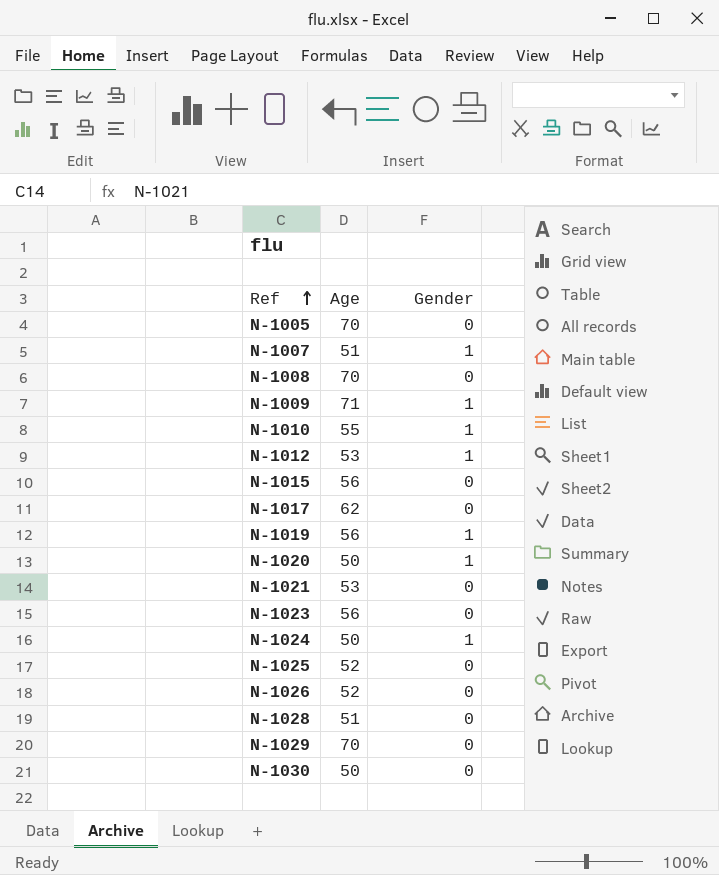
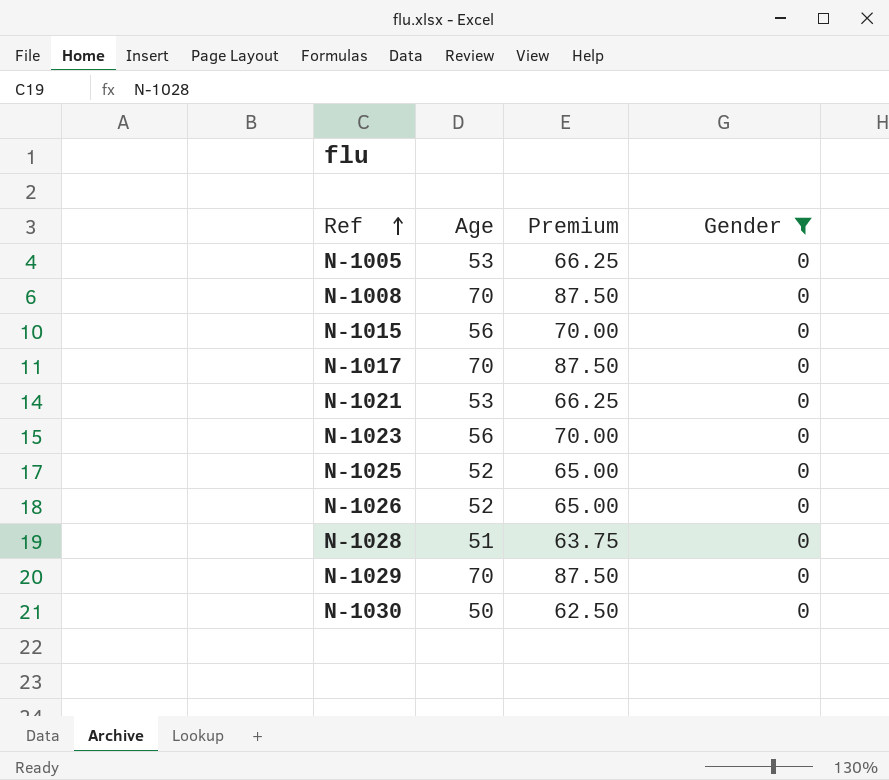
filter: none -> Gender = 0
column Premium | formula: none -> [Age] * 1.25
N-1005 | Age: 70 -> 53
N-1017 | Age: 62 -> 70

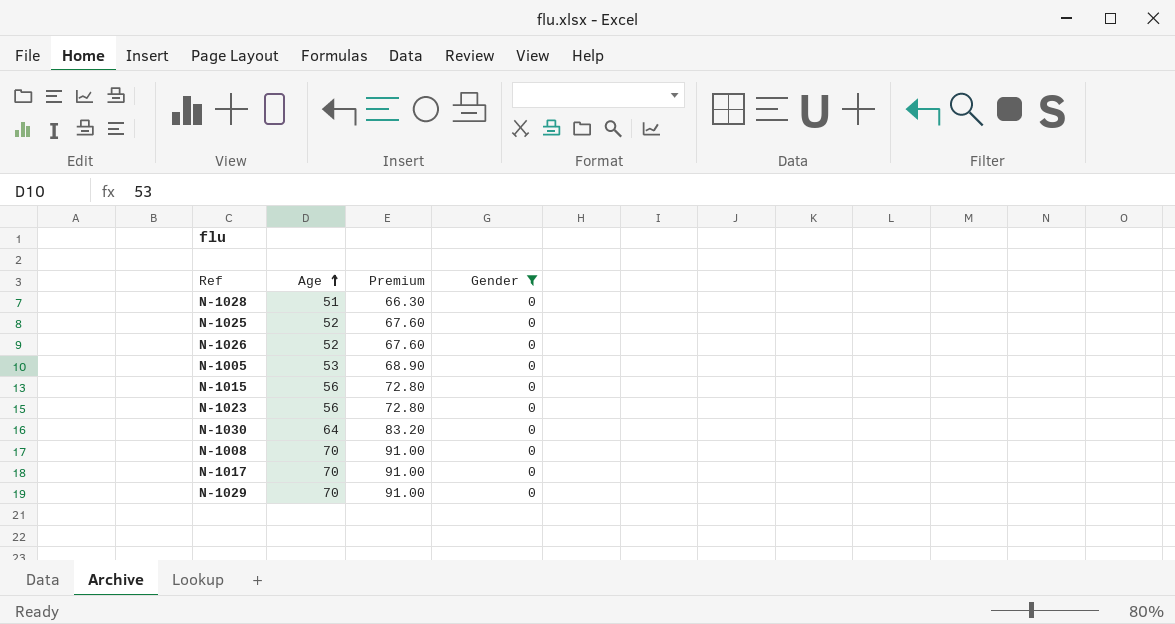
row order: Ref ascending -> Age ascending
column Premium | formula: [Age] * 1.25 -> [Age] * 1.3
row N-1021: 53 | 66.25 | 0 -> none
N-1030 | Age: 50 -> 64

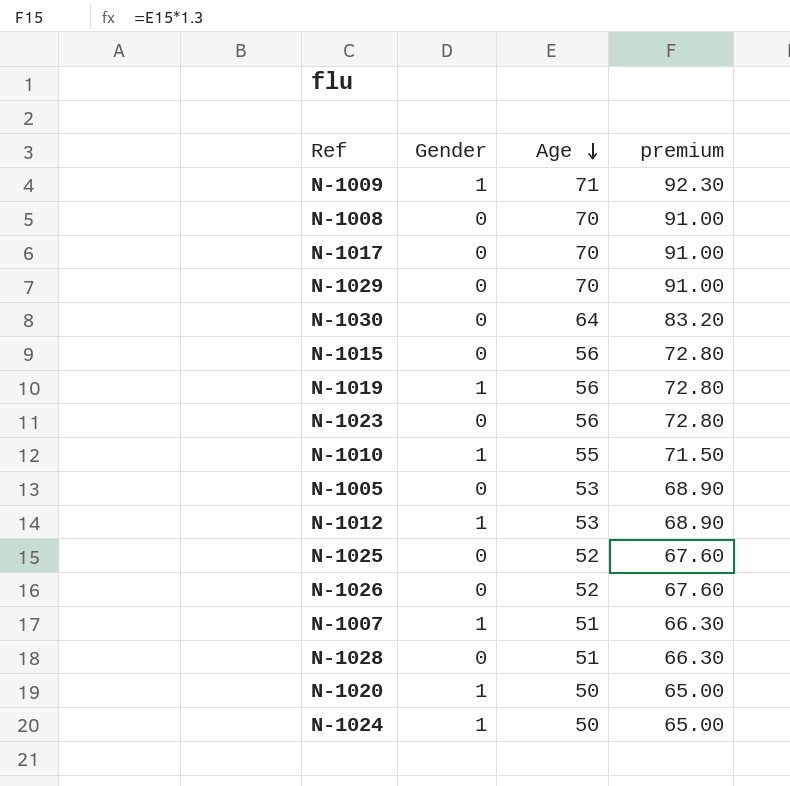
filter: Gender = 0 -> none
row order: Age ascending -> Age descending
column Gender | position: 4 -> 2
column name: Premium -> premium

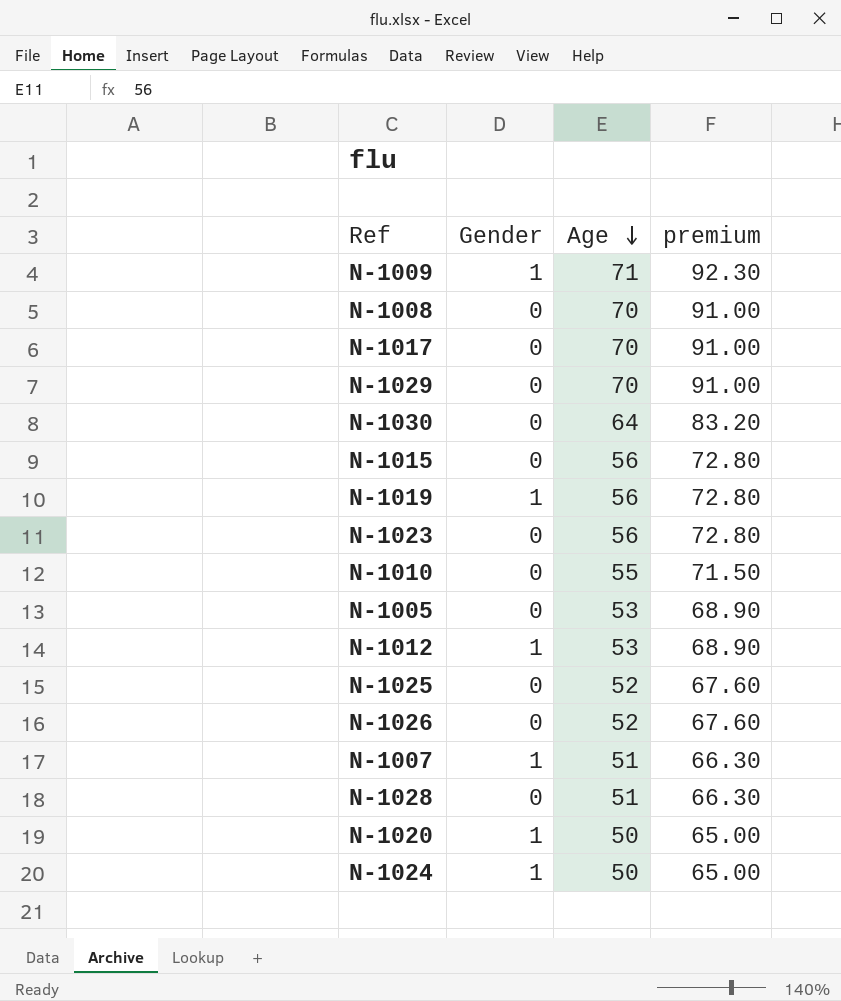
N-1010 | Gender: 1 -> 0

